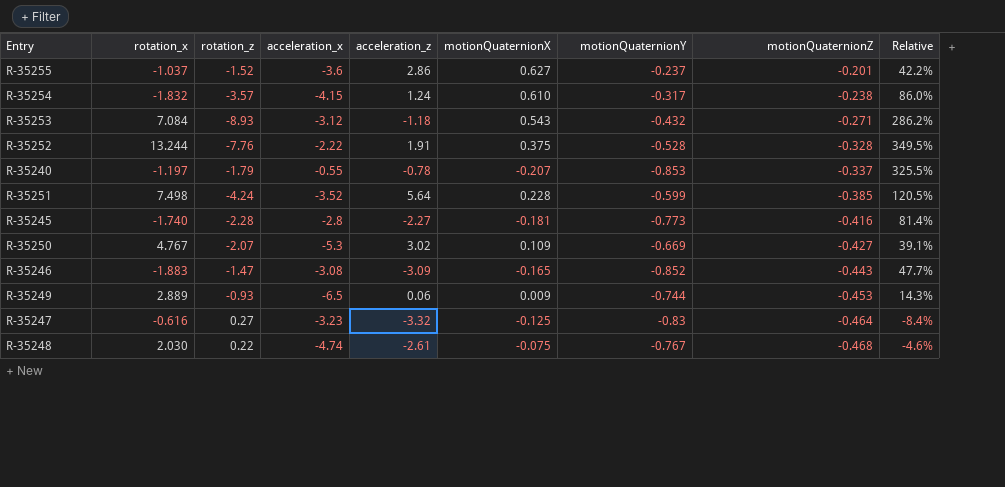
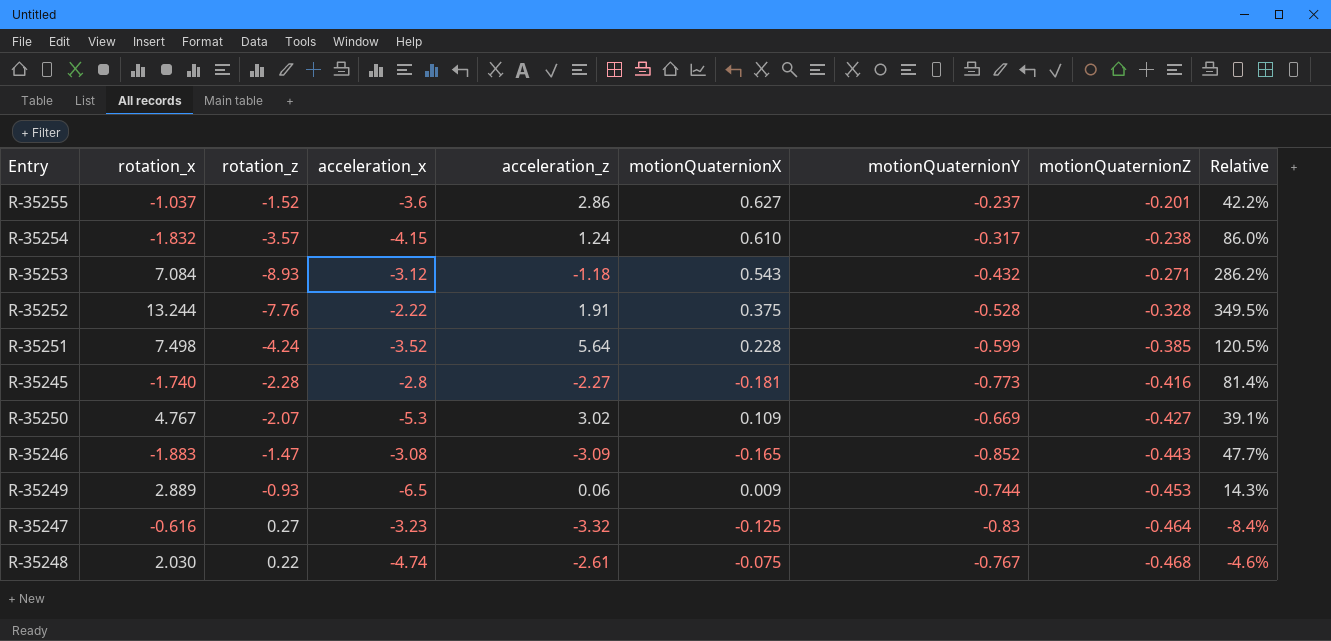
row R-35240: -1.197 | -1.79 | -0.55 | -0.78 | -0.207 | -0.853 | -0.337 | 325.5% -> none

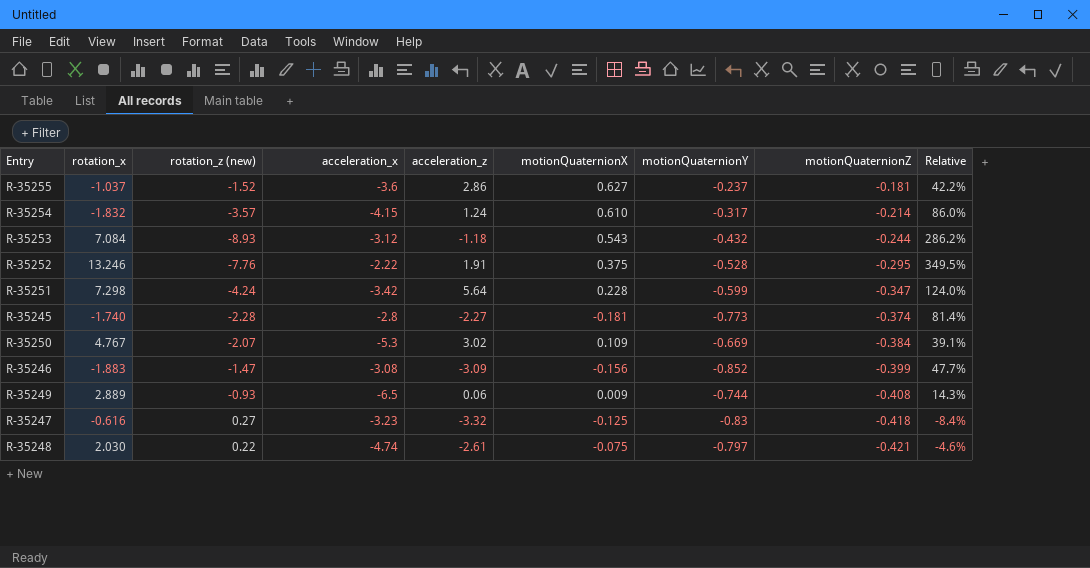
column name: rotation_z -> rotation_z (new)
R-35255 | motionQuaternionZ: -0.201 -> -0.181
R-35254 | motionQuaternionZ: -0.238 -> -0.214
R-35253 | motionQuaternionZ: -0.271 -> -0.244
R-35252 | rotation_x: 13.244 -> 13.246
R-35252 | motionQuaternionZ: -0.328 -> -0.295
R-35251 | rotation_x: 7.498 -> 7.298
R-35251 | acceleration_x: -3.52 -> -3.42
R-35251 | motionQuaternionZ: -0.385 -> -0.347
R-35251 | Relative: 120.5% -> 124.0%
R-35245 | motionQuaternionZ: -0.416 -> -0.374
R-35250 | motionQuaternionZ: -0.427 -> -0.384
R-35246 | motionQuaternionX: -0.165 -> -0.156
R-35246 | motionQuaternionZ: -0.443 -> -0.399
R-35249 | motionQuaternionZ: -0.453 -> -0.408
R-35247 | motionQuaternionZ: -0.464 -> -0.418
R-35248 | motionQuaternionY: -0.767 -> -0.797
R-35248 | motionQuaternionZ: -0.468 -> -0.421

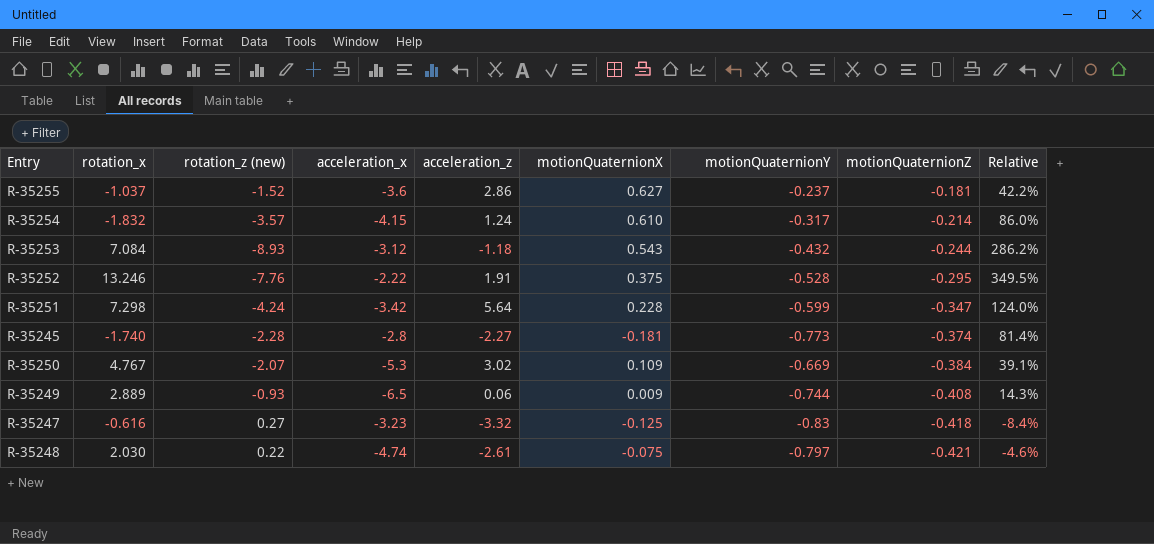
row R-35246: -1.883 | -1.47 | -3.08 | -3.09 | -0.156 | -0.852 | -0.399 | 47.7% -> none

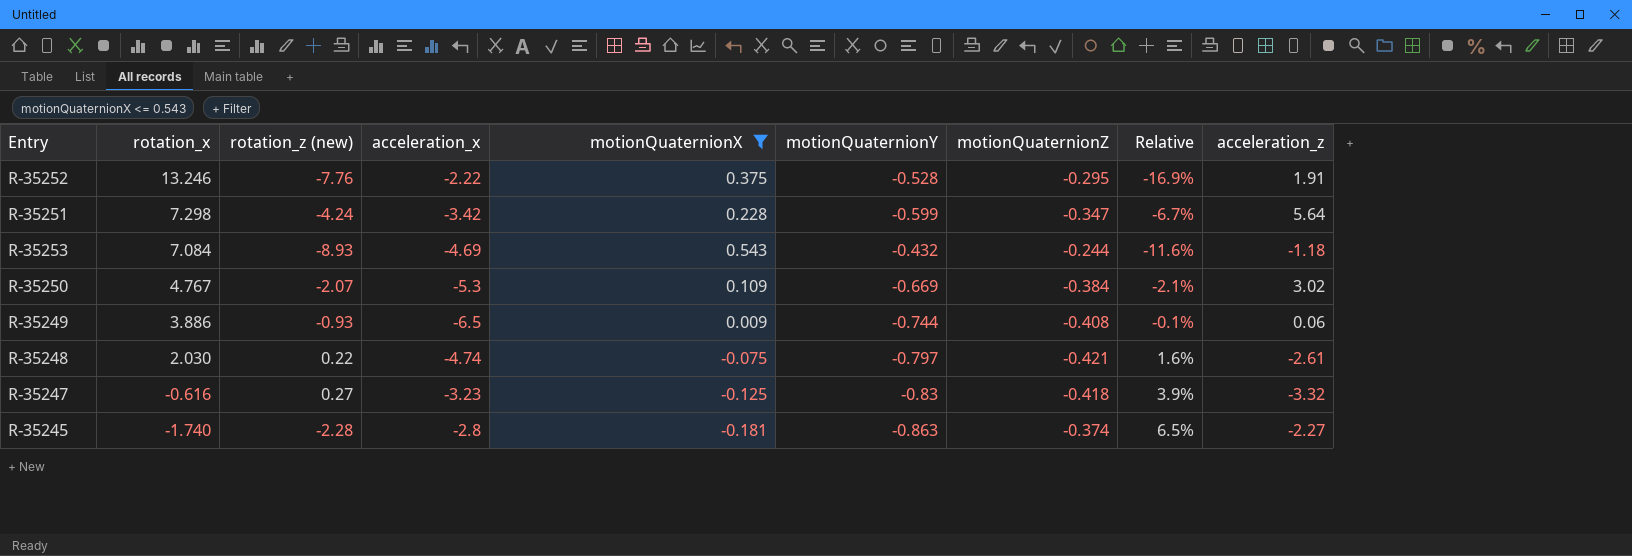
filter: none -> motionQuaternionX <= 0.543
row order: motionQuaternionZ descending -> rotation_x descending
column Relative | formula: [rotation_z (new)] / [acceleration_x] -> [motionQuaternionX] / [acceleration_x]
column acceleration_z | position: 5 -> 9
R-35253 | acceleration_x: -3.12 -> -4.69
R-35249 | rotation_x: 2.889 -> 3.886
R-35245 | motionQuaternionY: -0.773 -> -0.863

